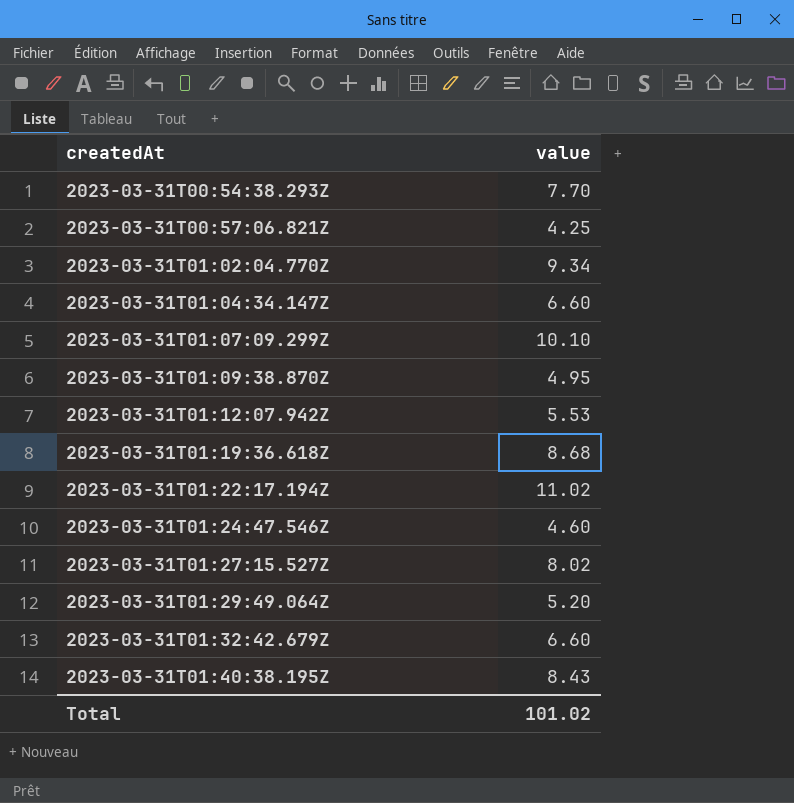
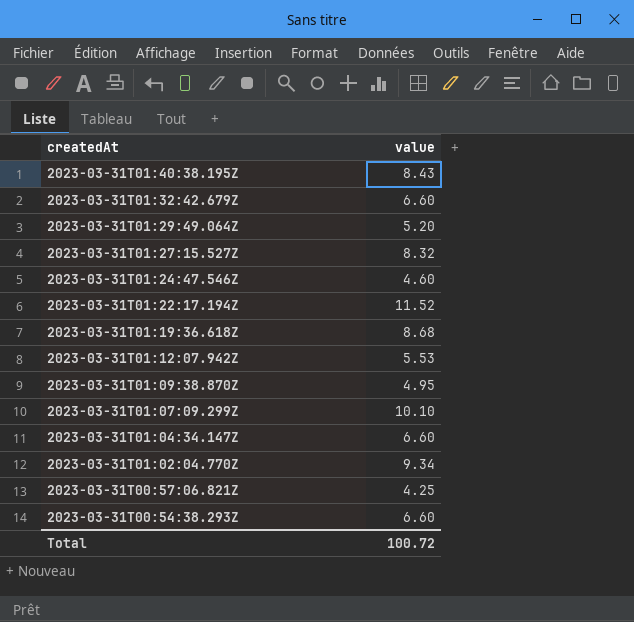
row order: createdAt ascending -> createdAt descending
2023-03-31T01:27:15.527Z | value: 8.02 -> 8.32
2023-03-31T01:22:17.194Z | value: 11.02 -> 11.52
2023-03-31T00:54:38.293Z | value: 7.70 -> 6.60
Total | value: 101.02 -> 100.72

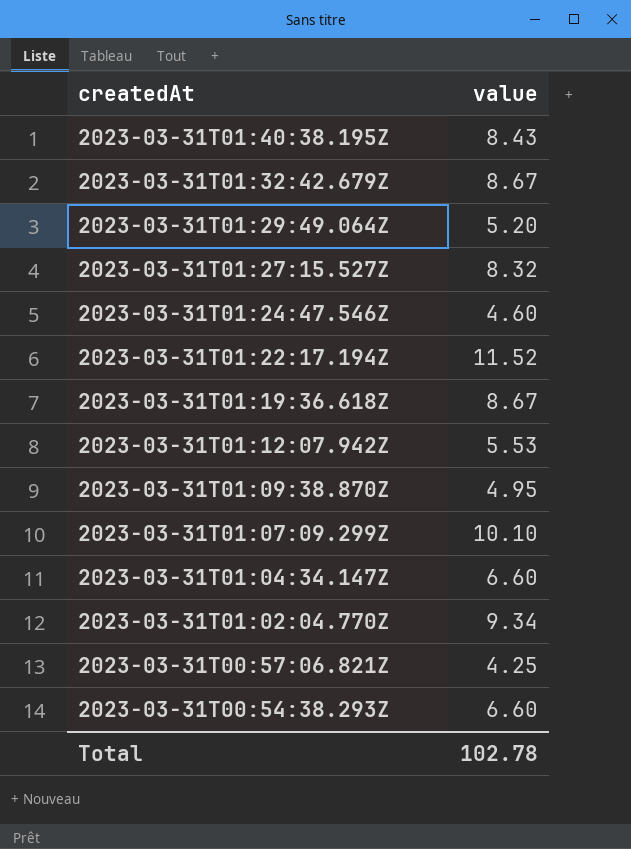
2023-03-31T01:32:42.679Z | value: 6.60 -> 8.67
2023-03-31T01:19:36.618Z | value: 8.68 -> 8.67
Total | value: 100.72 -> 102.78

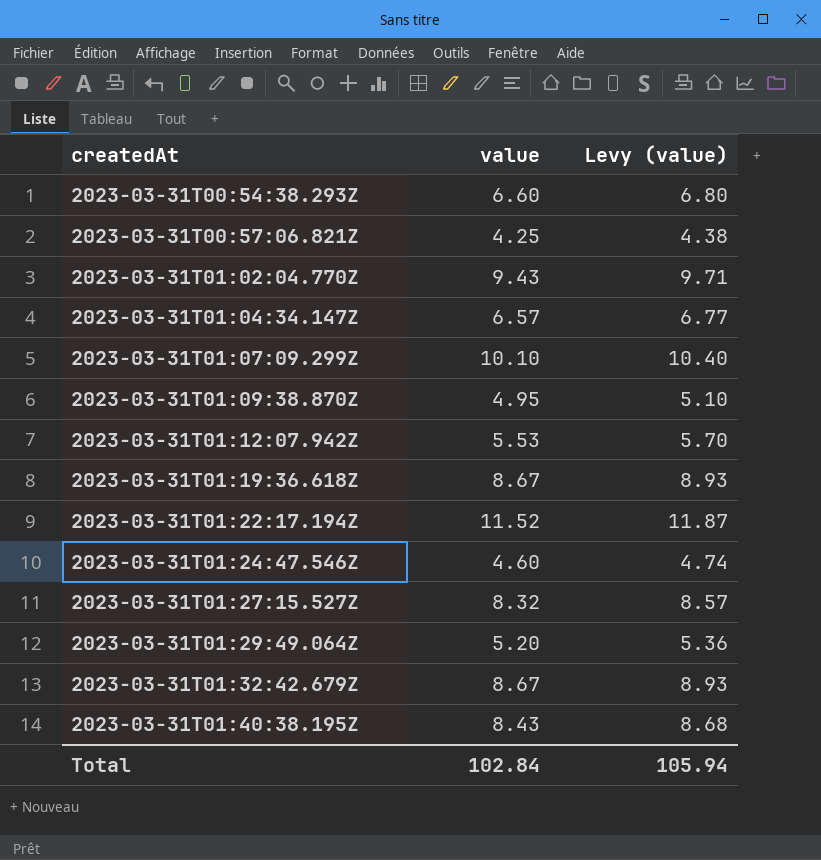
row order: createdAt descending -> createdAt ascending
column Levy (value) | formula: none -> [value] * 1.03
2023-03-31T01:02:04.770Z | value: 9.34 -> 9.43
2023-03-31T01:04:34.147Z | value: 6.60 -> 6.57
Total | value: 102.78 -> 102.84

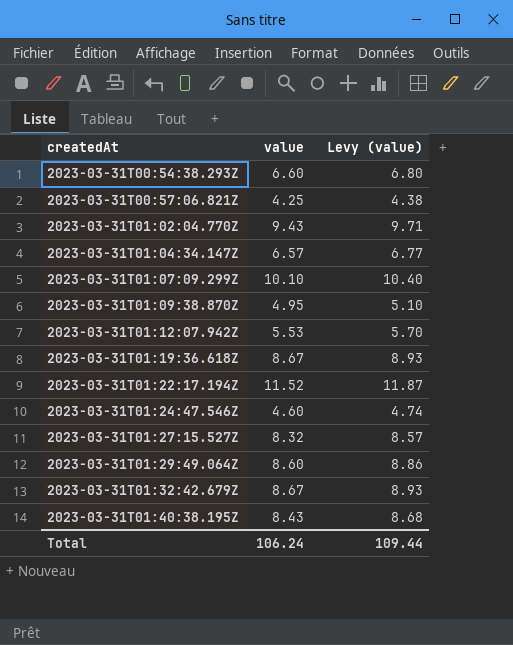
2023-03-31T01:29:49.064Z | value: 5.20 -> 8.60
2023-03-31T01:29:49.064Z | Levy (value): 5.36 -> 8.86
Total | value: 102.84 -> 106.24
Total | Levy (value): 105.94 -> 109.44

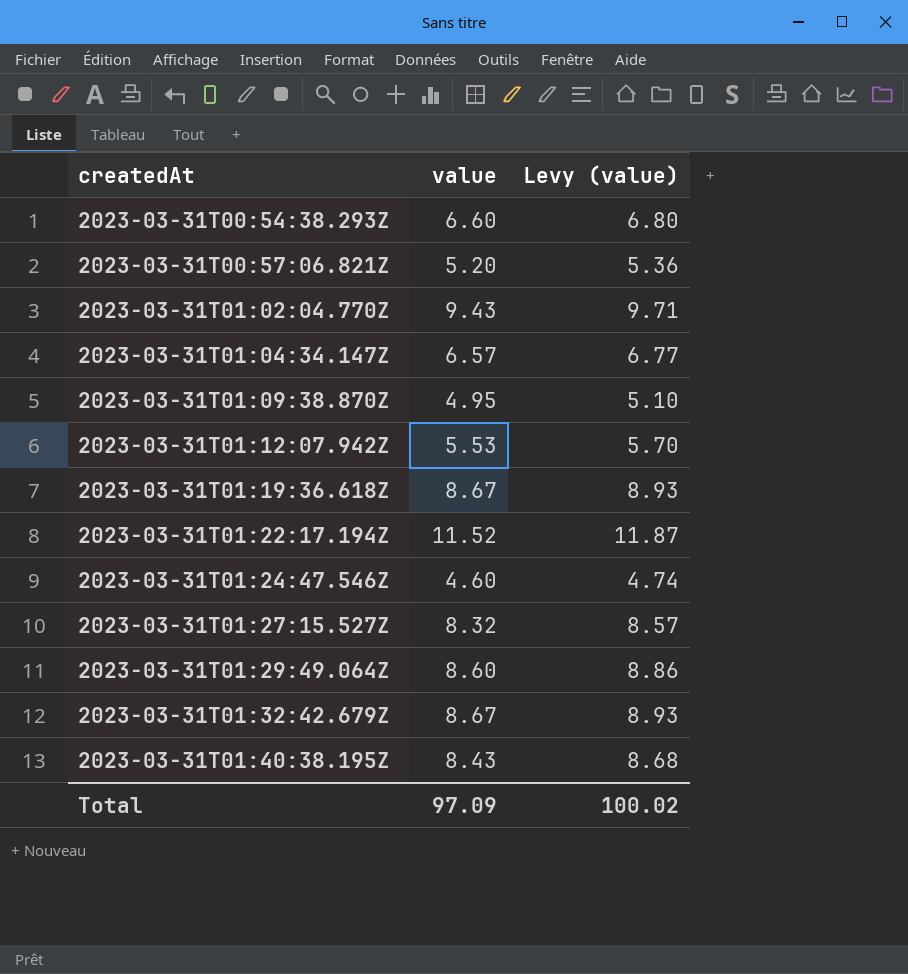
row 2023-03-31T01:07:09.299Z: 10.10 | 10.40 -> none
2023-03-31T00:57:06.821Z | value: 4.25 -> 5.20
2023-03-31T00:57:06.821Z | Levy (value): 4.38 -> 5.36
Total | value: 106.24 -> 97.09
Total | Levy (value): 109.44 -> 100.02

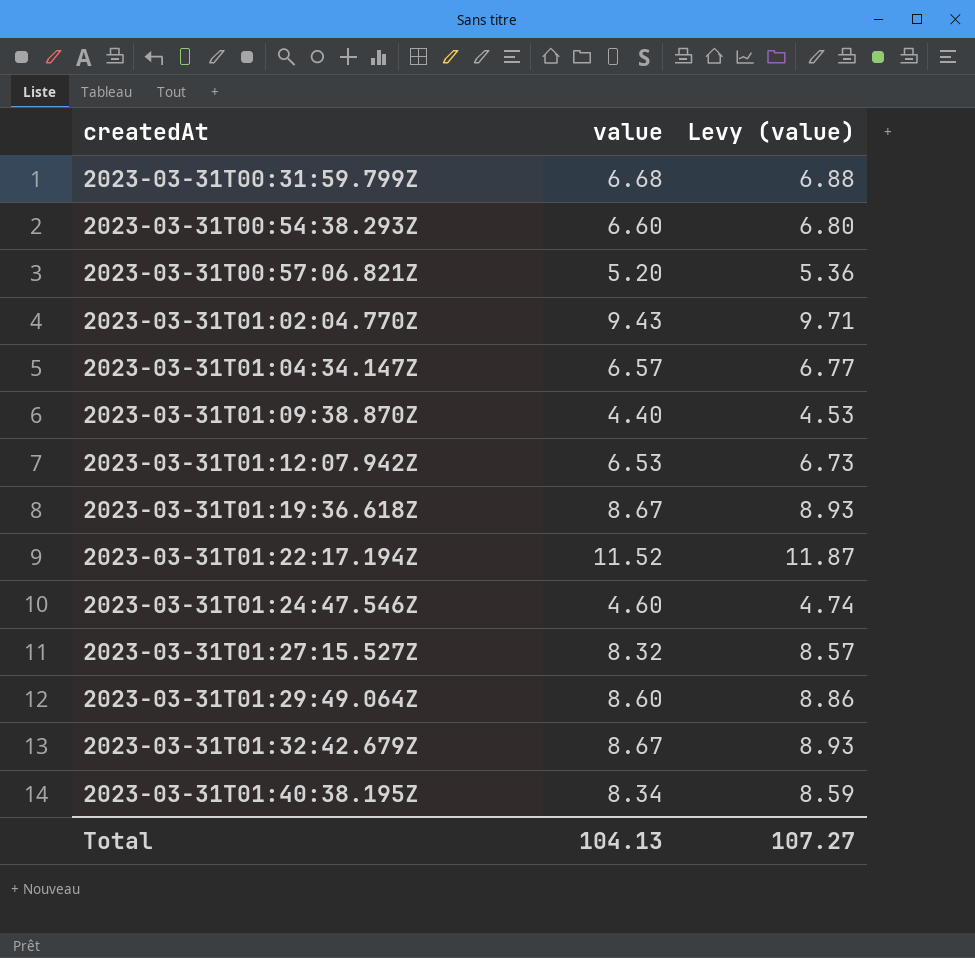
row 2023-03-31T00:31:59.799Z: none -> 6.68 | 6.88
2023-03-31T01:09:38.870Z | value: 4.95 -> 4.40
2023-03-31T01:09:38.870Z | Levy (value): 5.10 -> 4.53
2023-03-31T01:12:07.942Z | value: 5.53 -> 6.53
2023-03-31T01:12:07.942Z | Levy (value): 5.70 -> 6.73
2023-03-31T01:40:38.195Z | value: 8.43 -> 8.34
2023-03-31T01:40:38.195Z | Levy (value): 8.68 -> 8.59
Total | value: 97.09 -> 104.13
Total | Levy (value): 100.02 -> 107.27

